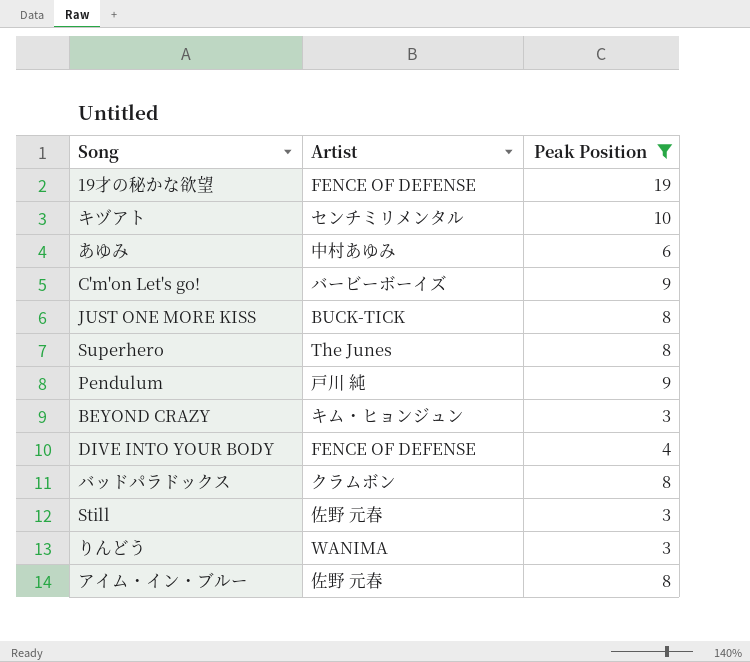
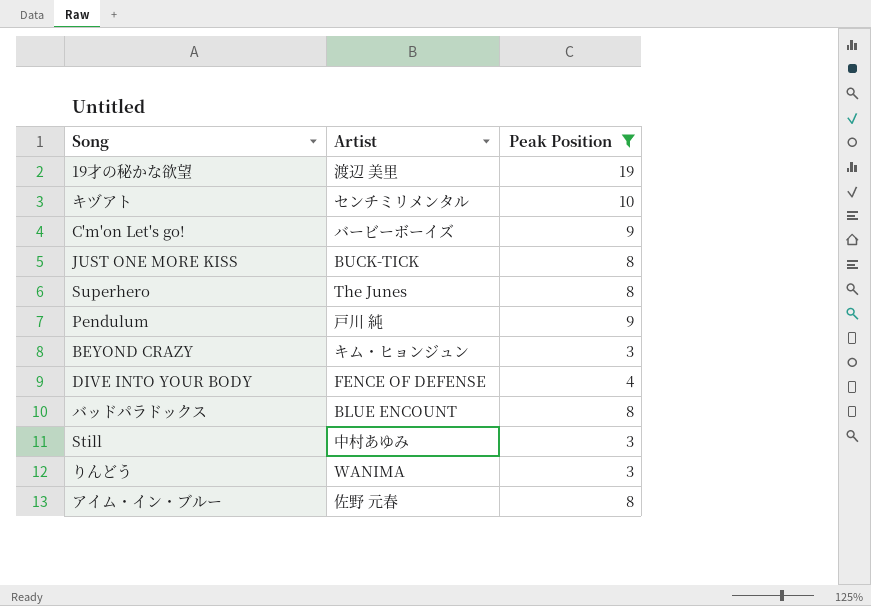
row あゆみ: 中村あゆみ | 6 -> none
19才の秘かな欲望 | Artist: FENCE OF DEFENSE -> 渡辺 美里
バッドパラドックス | Artist: クラムボン -> BLUE ENCOUNT
Still | Artist: 佐野 元春 -> 中村あゆみ

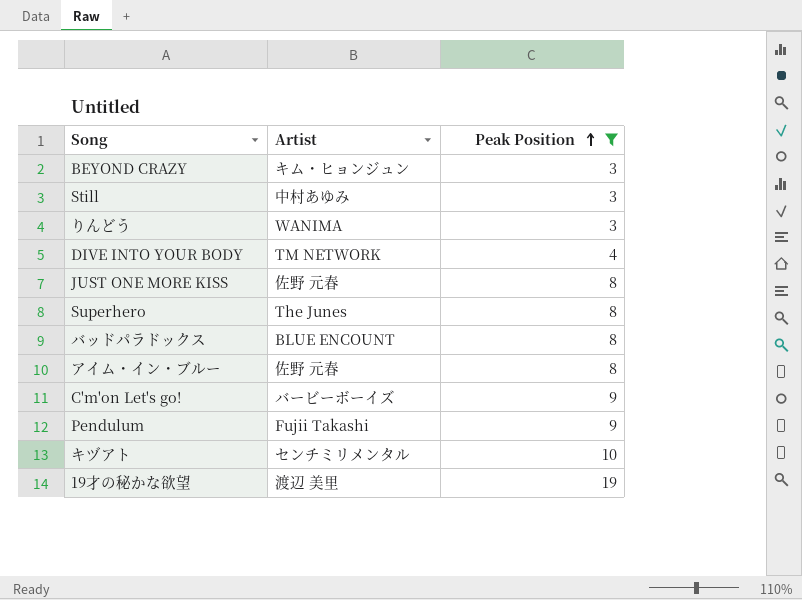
row order: none -> Peak Position ascending
DIVE INTO YOUR BODY | Artist: FENCE OF DEFENSE -> TM NETWORK
JUST ONE MORE KISS | Artist: BUCK-TICK -> 佐野 元春
Pendulum | Artist: 戸川 純 -> Fujii Takashi

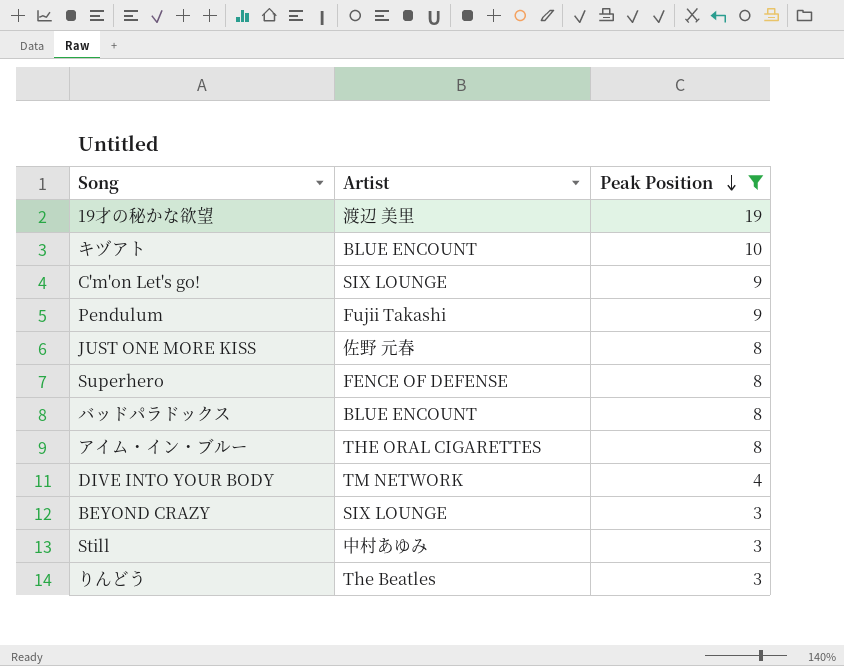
row order: Peak Position ascending -> Peak Position descending
キヅアト | Artist: センチミリメンタル -> BLUE ENCOUNT
C'm'on Let's go! | Artist: バービーボーイズ -> SIX LOUNGE
Superhero | Artist: The Junes -> FENCE OF DEFENSE
アイム・イン・ブルー | Artist: 佐野 元春 -> THE ORAL CIGARETTES
BEYOND CRAZY | Artist: キム・ヒョンジュン -> SIX LOUNGE
りんどう | Artist: WANIMA -> The Beatles

